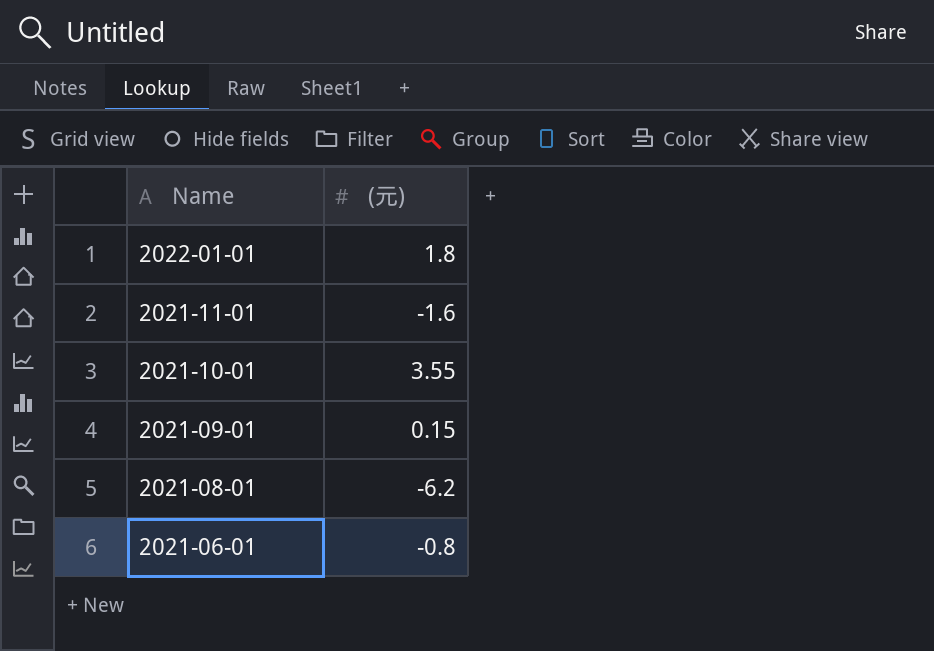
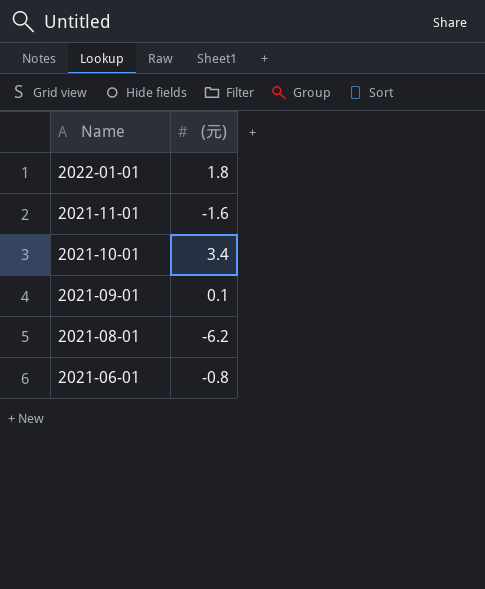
2021-10-01 | (元): 3.55 -> 3.4
2021-09-01 | (元): 0.15 -> 0.1

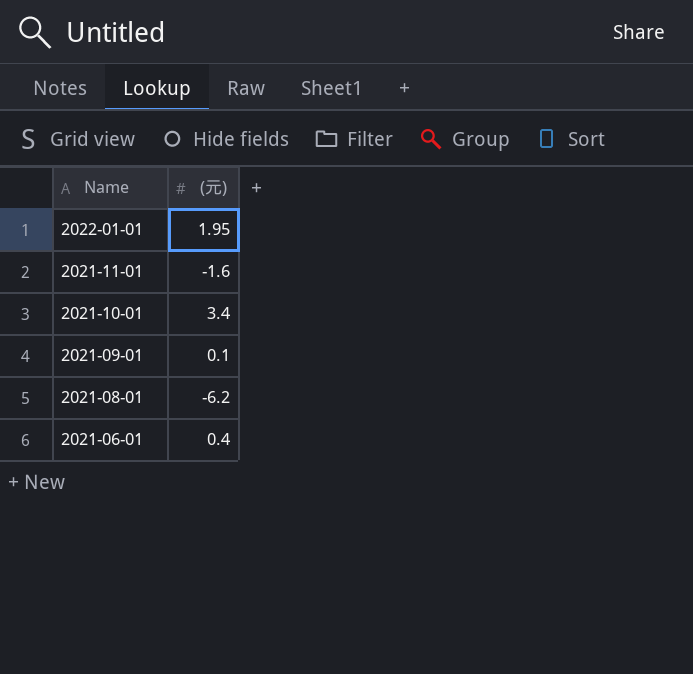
2022-01-01 | (元): 1.8 -> 1.95
2021-06-01 | (元): -0.8 -> 0.4

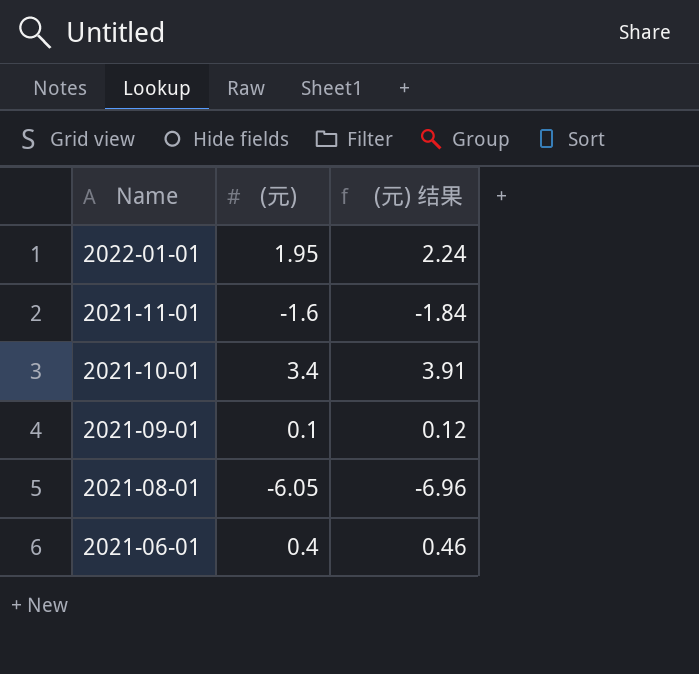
column (元) 结果 | formula: none -> [(元)] * 1.15
2021-08-01 | (元): -6.2 -> -6.05

